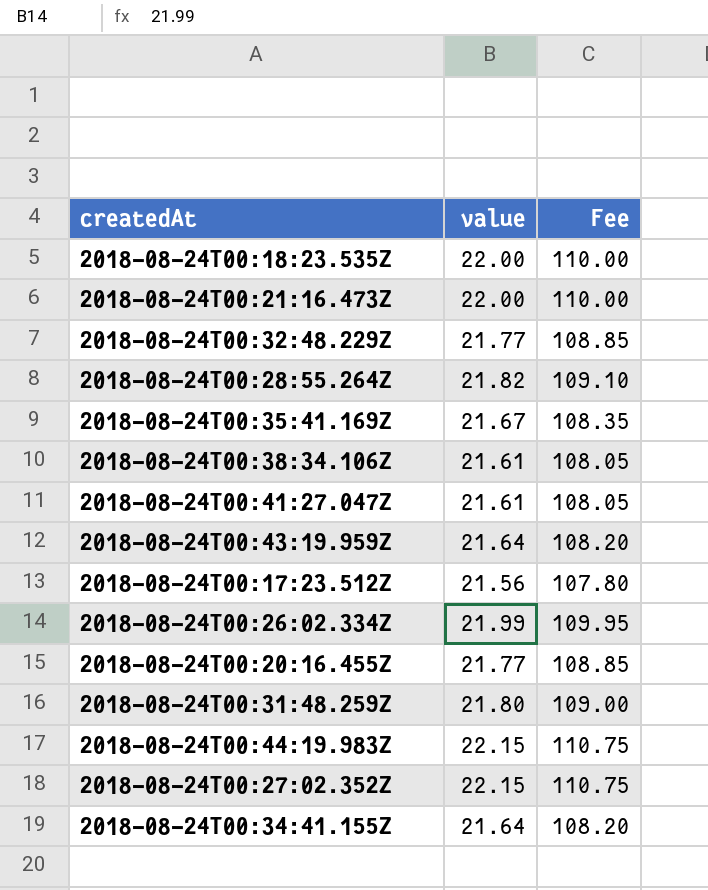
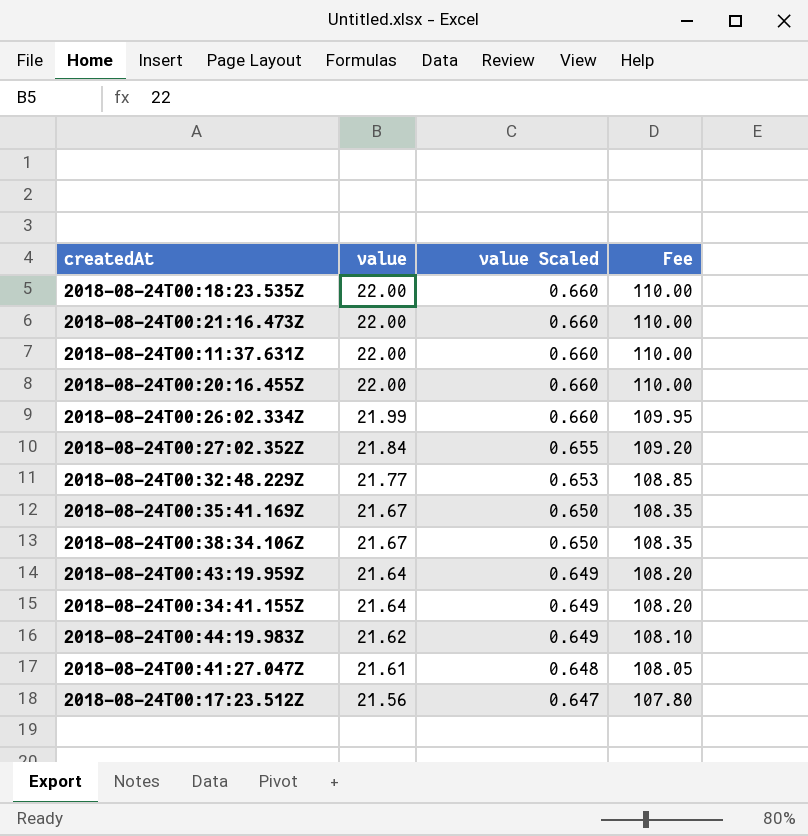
row order: none -> value descending
column value Scaled | formula: none -> [value] * 0.03
row 2018-08-24T00:28:55.264Z: 21.82 | 109.10 -> none
row 2018-08-24T00:31:48.259Z: 21.80 | 109.00 -> none
row 2018-08-24T00:11:37.631Z: none -> 22.00 | 0.660 | 110.00
2018-08-24T00:20:16.455Z | value: 21.77 -> 22.00
2018-08-24T00:20:16.455Z | Fee: 108.85 -> 110.00
2018-08-24T00:27:02.352Z | value: 22.15 -> 21.84
2018-08-24T00:27:02.352Z | Fee: 110.75 -> 109.20
2018-08-24T00:38:34.106Z | value: 21.61 -> 21.67
2018-08-24T00:38:34.106Z | Fee: 108.05 -> 108.35
2018-08-24T00:44:19.983Z | value: 22.15 -> 21.62
2018-08-24T00:44:19.983Z | Fee: 110.75 -> 108.10

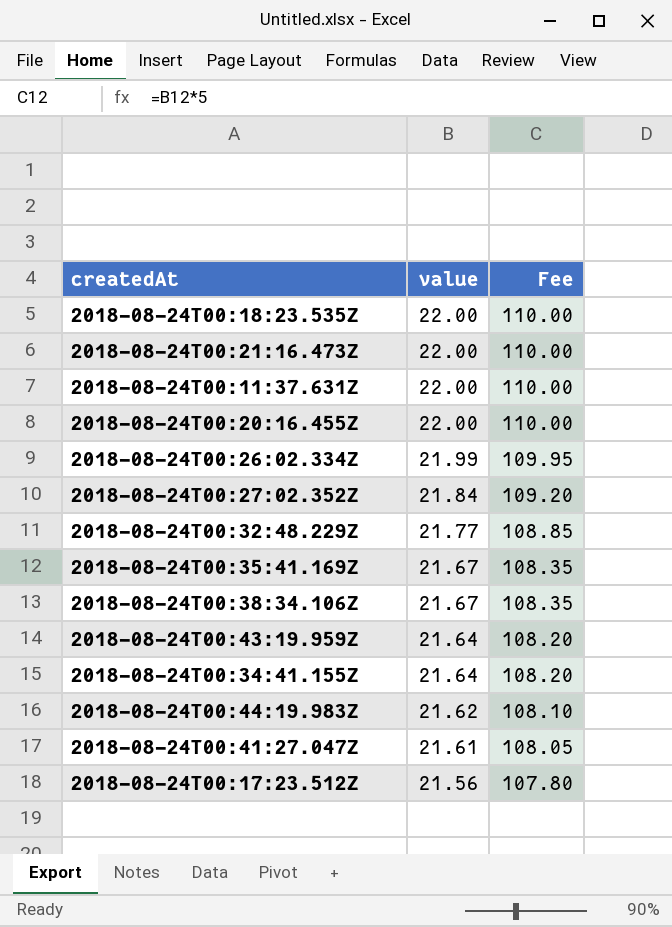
column value Scaled | formula: [value] * 0.03 -> none

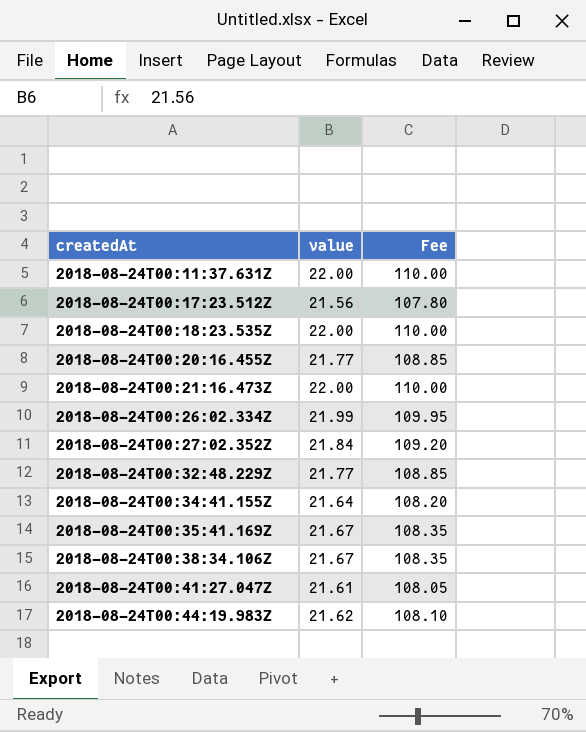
row order: value descending -> createdAt ascending
row 2018-08-24T00:43:19.959Z: 21.64 | 108.20 -> none
2018-08-24T00:20:16.455Z | value: 22.00 -> 21.77
2018-08-24T00:20:16.455Z | Fee: 110.00 -> 108.85

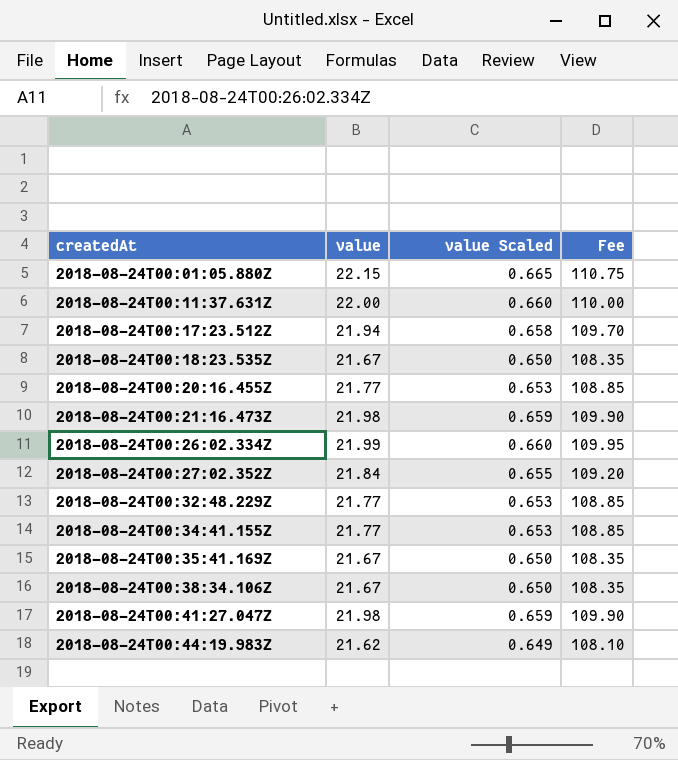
column value Scaled | formula: none -> [value] * 0.03
row 2018-08-24T00:01:05.880Z: none -> 22.15 | 0.665 | 110.75
2018-08-24T00:17:23.512Z | value: 21.56 -> 21.94
2018-08-24T00:17:23.512Z | Fee: 107.80 -> 109.70
2018-08-24T00:18:23.535Z | value: 22.00 -> 21.67
2018-08-24T00:18:23.535Z | Fee: 110.00 -> 108.35
2018-08-24T00:21:16.473Z | value: 22.00 -> 21.98
2018-08-24T00:21:16.473Z | Fee: 110.00 -> 109.90
2018-08-24T00:34:41.155Z | value: 21.64 -> 21.77
2018-08-24T00:34:41.155Z | Fee: 108.20 -> 108.85
2018-08-24T00:41:27.047Z | value: 21.61 -> 21.98
2018-08-24T00:41:27.047Z | Fee: 108.05 -> 109.90

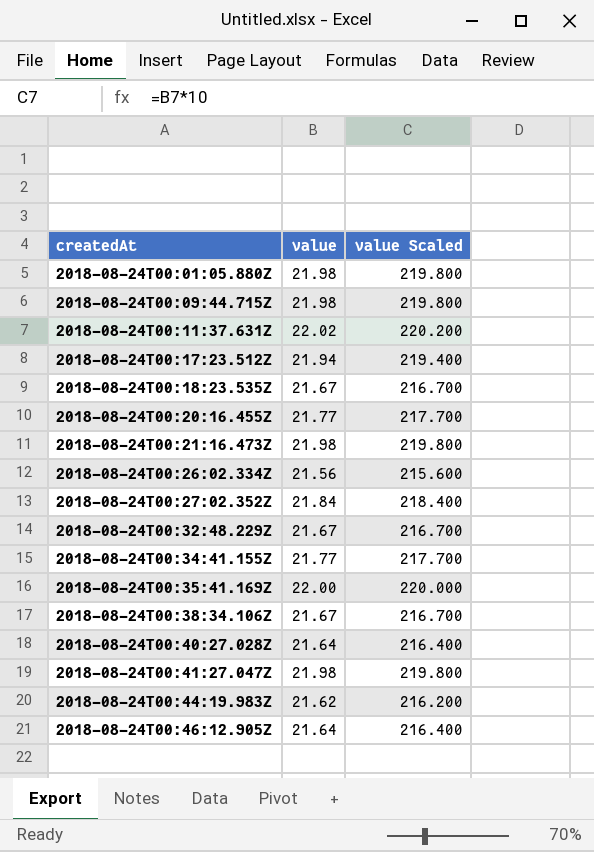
column Fee | formula: [value] * 5 -> none
column value Scaled | formula: [value] * 0.03 -> [value] * 10
2018-08-24T00:01:05.880Z | value: 22.15 -> 21.98
row 2018-08-24T00:09:44.715Z: none -> 21.98 | 219.800
2018-08-24T00:11:37.631Z | value: 22.00 -> 22.02
2018-08-24T00:26:02.334Z | value: 21.99 -> 21.56
2018-08-24T00:32:48.229Z | value: 21.77 -> 21.67
2018-08-24T00:35:41.169Z | value: 21.67 -> 22.00
row 2018-08-24T00:40:27.028Z: none -> 21.64 | 216.400
row 2018-08-24T00:46:12.905Z: none -> 21.64 | 216.400

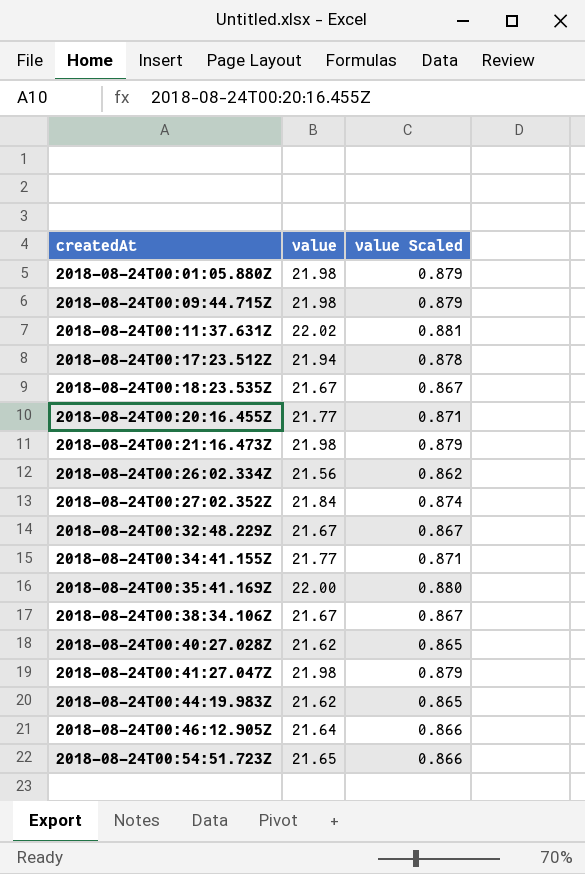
column value Scaled | formula: [value] * 10 -> [value] * 0.04
2018-08-24T00:40:27.028Z | value: 21.64 -> 21.62
row 2018-08-24T00:54:51.723Z: none -> 21.65 | 0.866

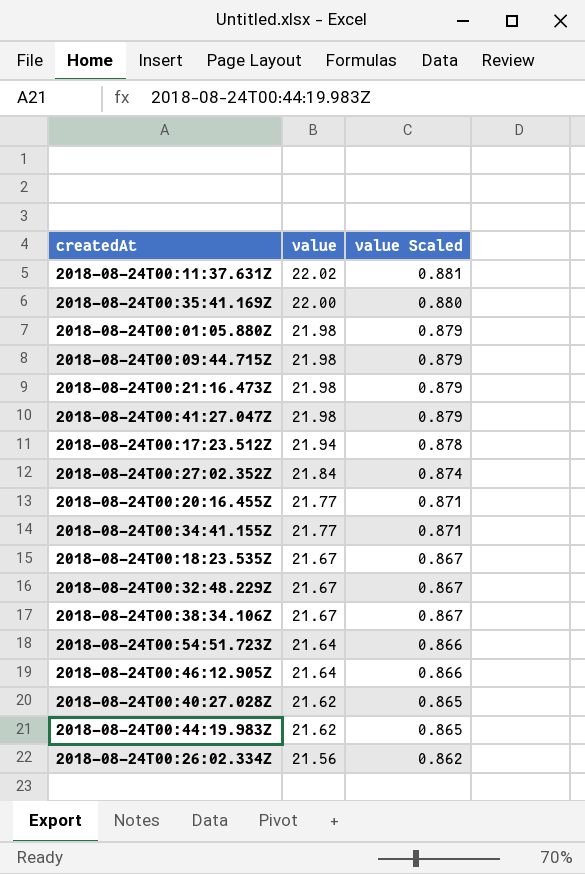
row order: createdAt ascending -> value descending
2018-08-24T00:54:51.723Z | value: 21.65 -> 21.64

